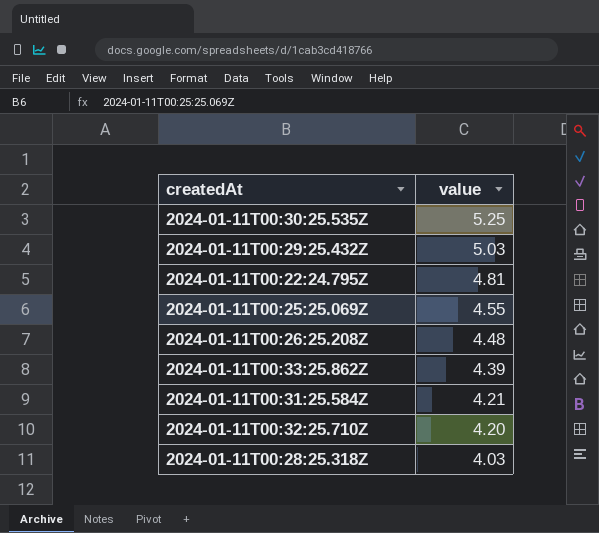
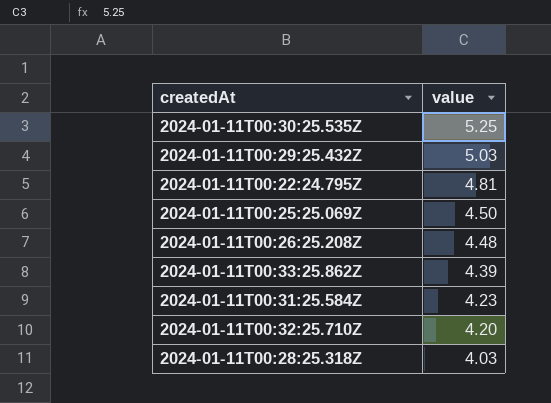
2024-01-11T00:25:25.069Z | value: 4.55 -> 4.50
2024-01-11T00:31:25.584Z | value: 4.21 -> 4.23

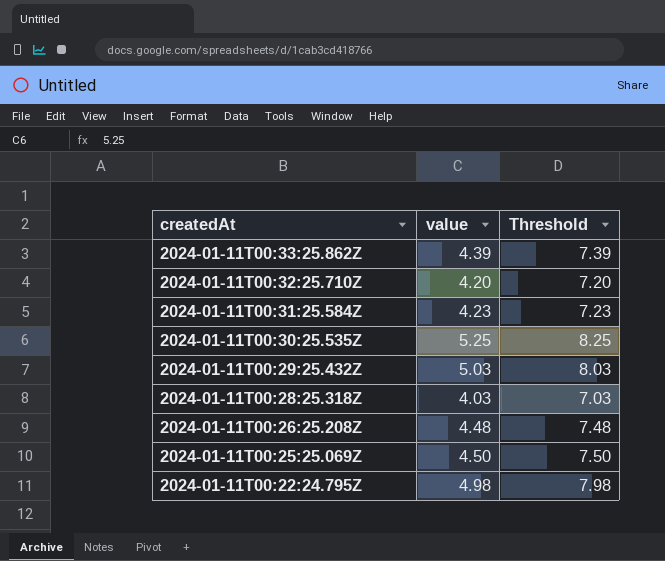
row order: value descending -> createdAt descending
column Threshold | formula: none -> [value] + 3
2024-01-11T00:22:24.795Z | value: 4.81 -> 4.98

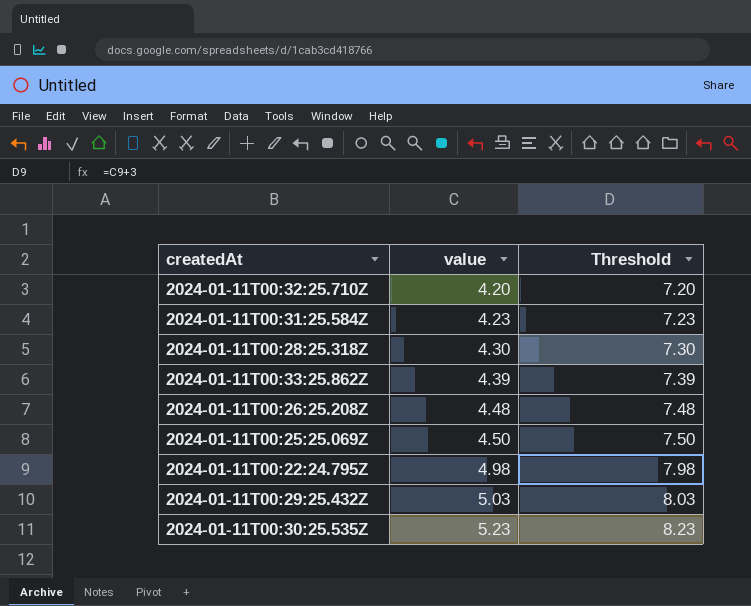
row order: createdAt descending -> value ascending
2024-01-11T00:28:25.318Z | value: 4.03 -> 4.30
2024-01-11T00:28:25.318Z | Threshold: 7.03 -> 7.30
2024-01-11T00:30:25.535Z | value: 5.25 -> 5.23
2024-01-11T00:30:25.535Z | Threshold: 8.25 -> 8.23

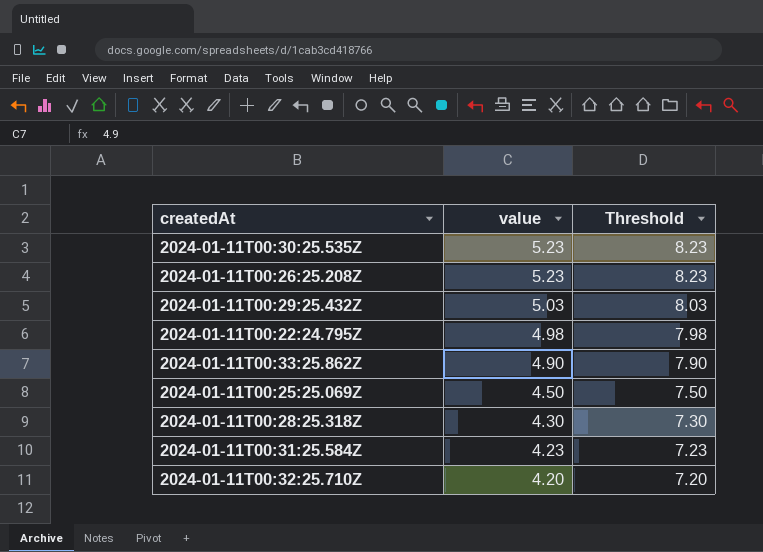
row order: value ascending -> value descending
2024-01-11T00:26:25.208Z | value: 4.48 -> 5.23
2024-01-11T00:26:25.208Z | Threshold: 7.48 -> 8.23
2024-01-11T00:33:25.862Z | value: 4.39 -> 4.90
2024-01-11T00:33:25.862Z | Threshold: 7.39 -> 7.90

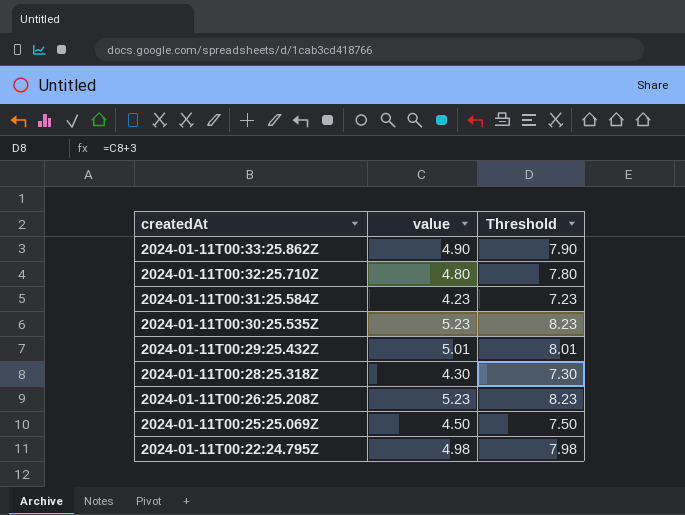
row order: value descending -> createdAt descending
2024-01-11T00:32:25.710Z | value: 4.20 -> 4.80
2024-01-11T00:32:25.710Z | Threshold: 7.20 -> 7.80
2024-01-11T00:29:25.432Z | value: 5.03 -> 5.01
2024-01-11T00:29:25.432Z | Threshold: 8.03 -> 8.01

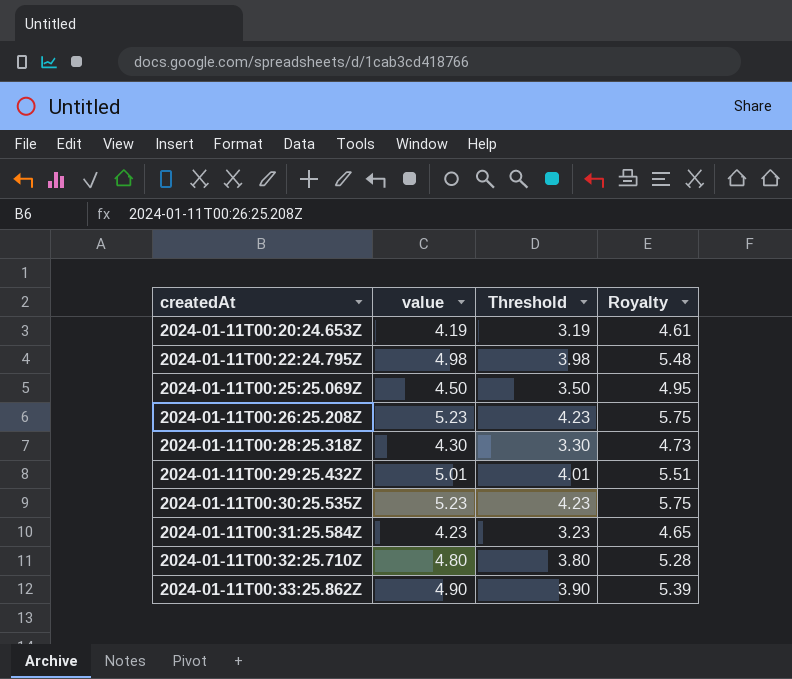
row order: createdAt descending -> createdAt ascending
column Threshold | formula: [value] + 3 -> [value] - 1
column Royalty | formula: none -> [value] * 1.1
row 2024-01-11T00:20:24.653Z: none -> 4.19 | 3.19 | 4.61

